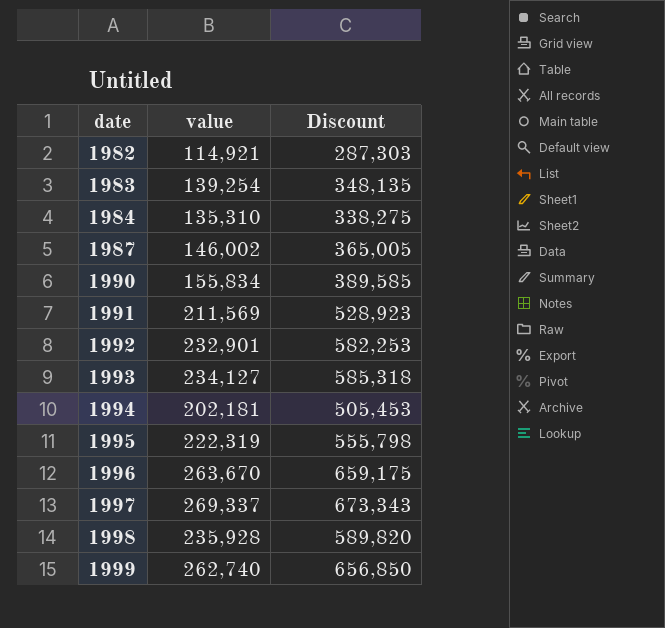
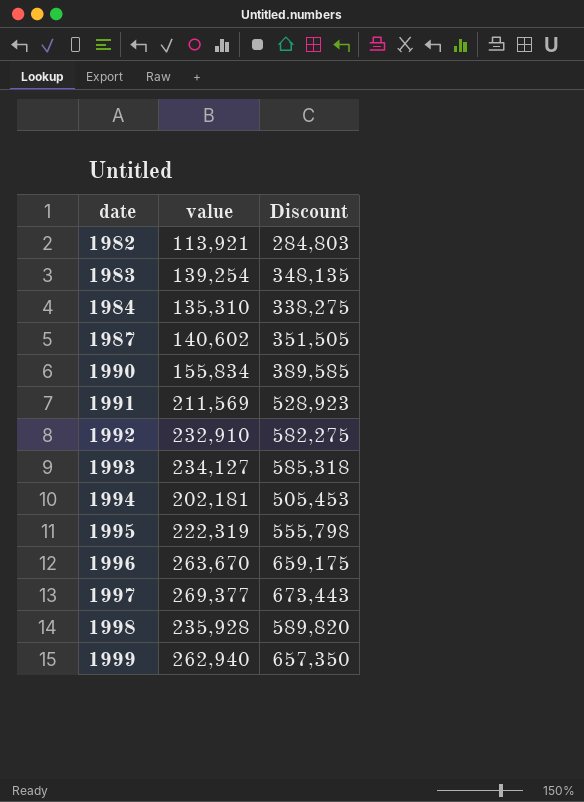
1982 | value: 114,921 -> 113,921
1982 | Discount: 287,303 -> 284,803
1987 | value: 146,002 -> 140,602
1987 | Discount: 365,005 -> 351,505
1992 | value: 232,901 -> 232,910
1992 | Discount: 582,253 -> 582,275
1997 | value: 269,337 -> 269,377
1997 | Discount: 673,343 -> 673,443
1999 | value: 262,740 -> 262,940
1999 | Discount: 656,850 -> 657,350

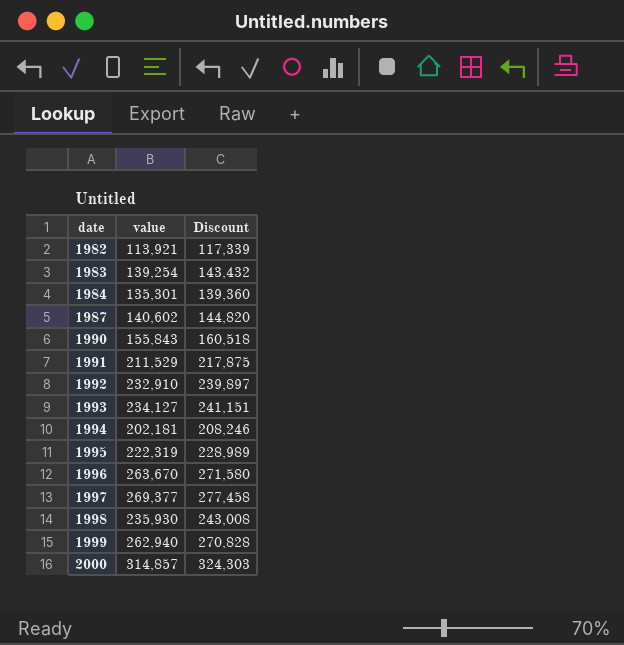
column Discount | formula: [value] * 2.5 -> [value] * 1.03
1984 | value: 135,310 -> 135,301
1990 | value: 155,834 -> 155,843
1991 | value: 211,569 -> 211,529
1998 | value: 235,928 -> 235,930
row 2000: none -> 314,857 | 324,303

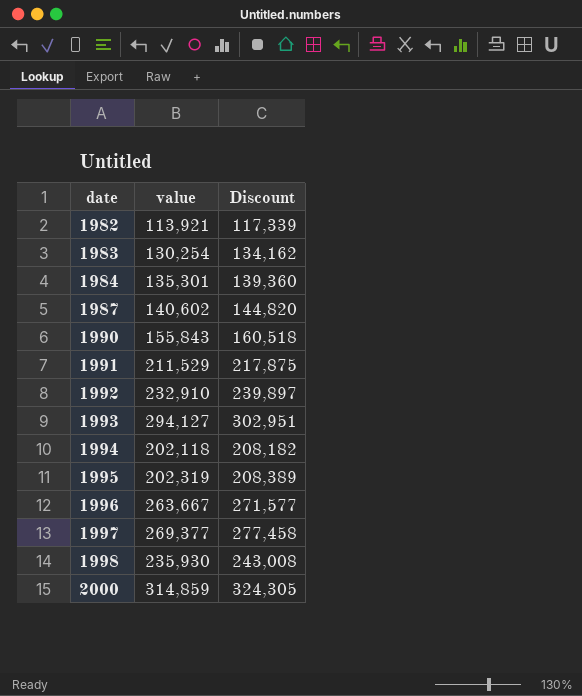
row 1999: 262,940 | 270,828 -> none
1983 | value: 139,254 -> 130,254
1983 | Discount: 143,432 -> 134,162
1993 | value: 234,127 -> 294,127
1993 | Discount: 241,151 -> 302,951
1994 | value: 202,181 -> 202,118
1994 | Discount: 208,246 -> 208,182
1995 | value: 222,319 -> 202,319
1995 | Discount: 228,989 -> 208,389
1996 | value: 263,670 -> 263,667
1996 | Discount: 271,580 -> 271,577
2000 | value: 314,857 -> 314,859
2000 | Discount: 324,303 -> 324,305

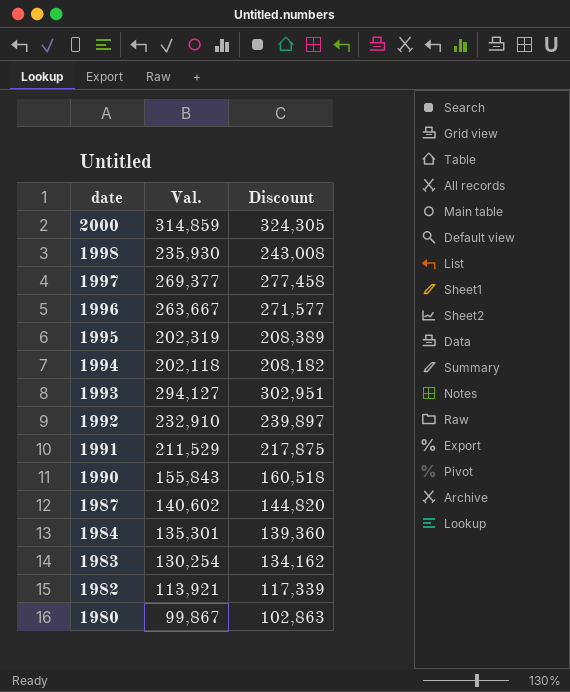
row order: date ascending -> date descending
column name: value -> Val.
row 1980: none -> 99,867 | 102,863

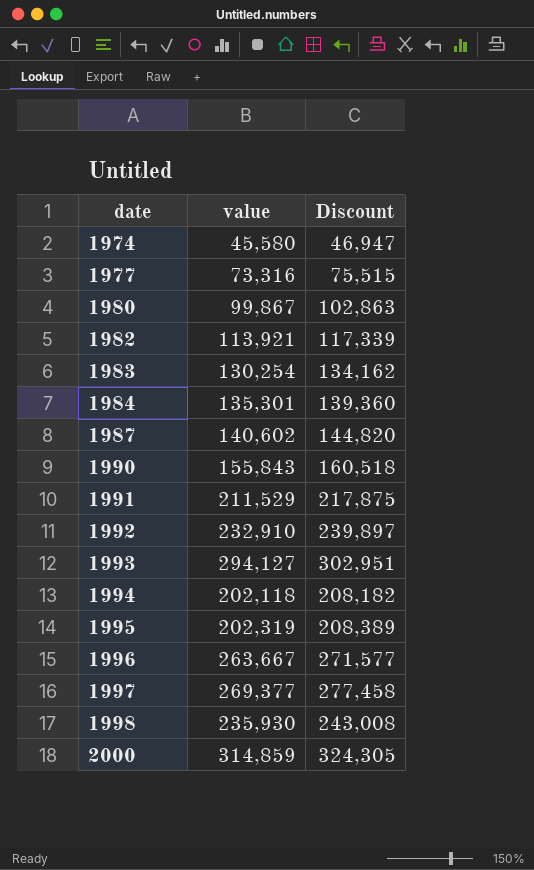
row order: date descending -> date ascending
column name: Val. -> value
row 1974: none -> 45,580 | 46,947
row 1977: none -> 73,316 | 75,515

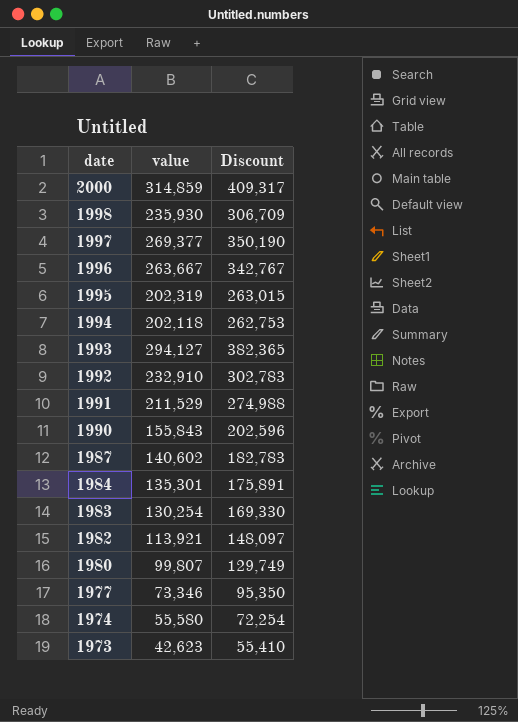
row order: date ascending -> date descending
column Discount | formula: [value] * 1.03 -> [value] * 1.3
1980 | value: 99,867 -> 99,807
1977 | value: 73,316 -> 73,346
1974 | value: 45,580 -> 55,580
row 1973: none -> 42,623 | 55,410

